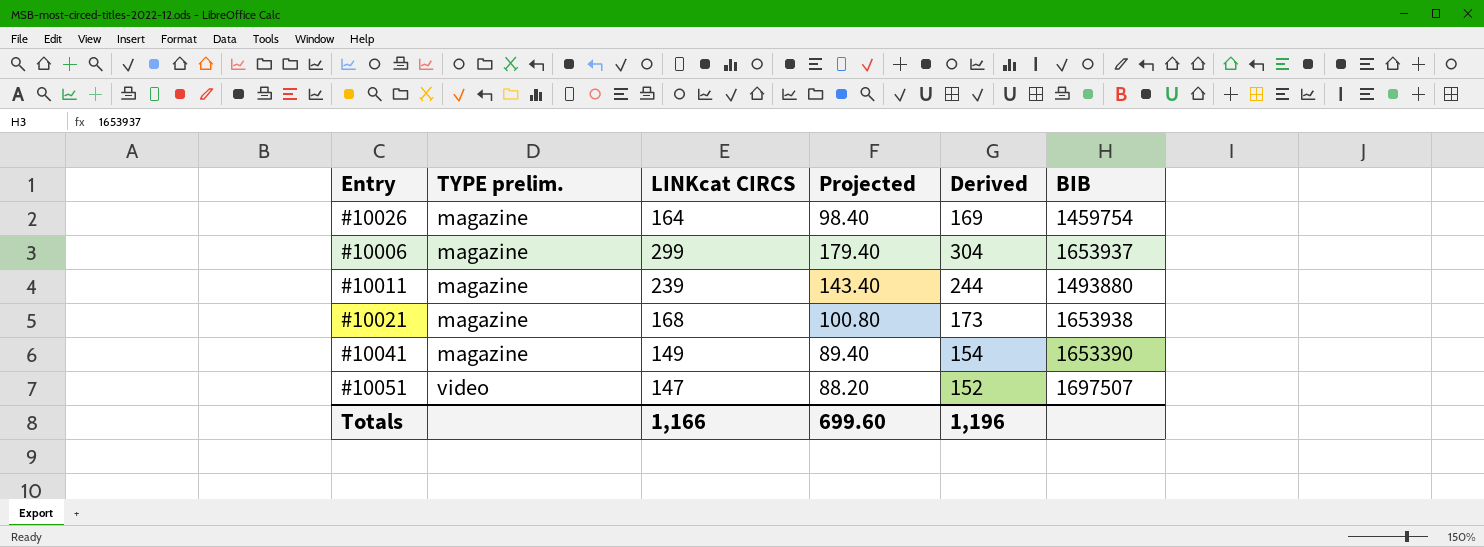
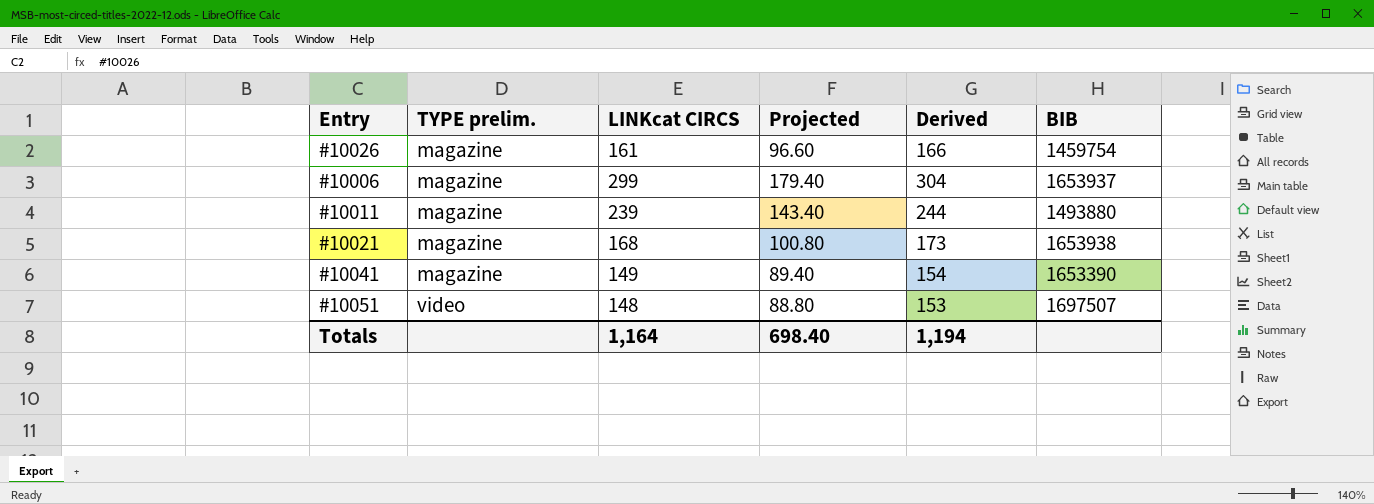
#10026 | LINKcat CIRCS: 164 -> 161
#10026 | Projected: 98.40 -> 96.60
#10026 | Derived: 169 -> 166
#10051 | LINKcat CIRCS: 147 -> 148
#10051 | Projected: 88.20 -> 88.80
#10051 | Derived: 152 -> 153
Totals | LINKcat CIRCS: 1,166 -> 1,164
Totals | Projected: 699.60 -> 698.40
Totals | Derived: 1,196 -> 1,194

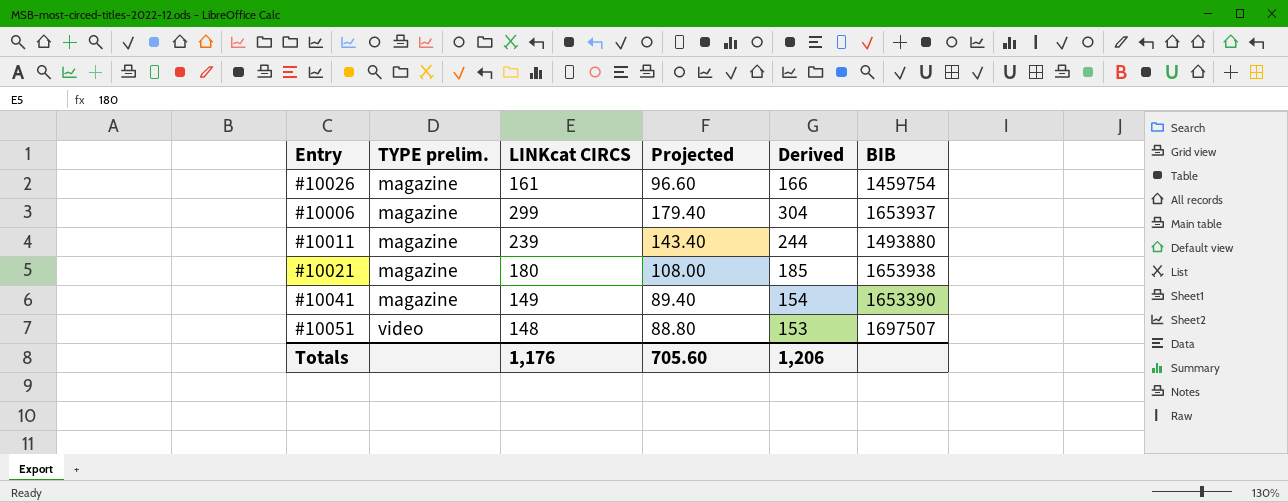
#10021 | LINKcat CIRCS: 168 -> 180
#10021 | Projected: 100.80 -> 108.00
#10021 | Derived: 173 -> 185
Totals | LINKcat CIRCS: 1,164 -> 1,176
Totals | Projected: 698.40 -> 705.60
Totals | Derived: 1,194 -> 1,206

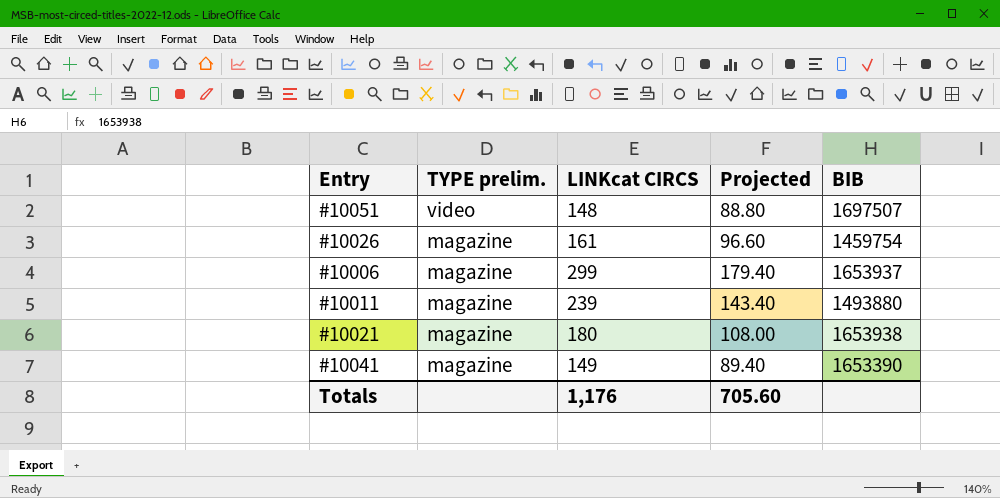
row order: TYPE prelim. ascending -> TYPE prelim. descending
column Derived | formula: [LINKcat CIRCS] + 5 -> none

